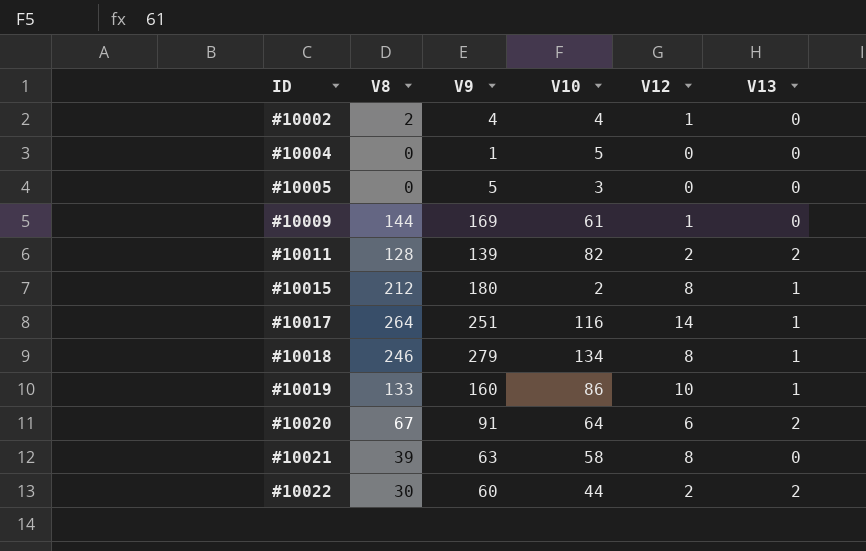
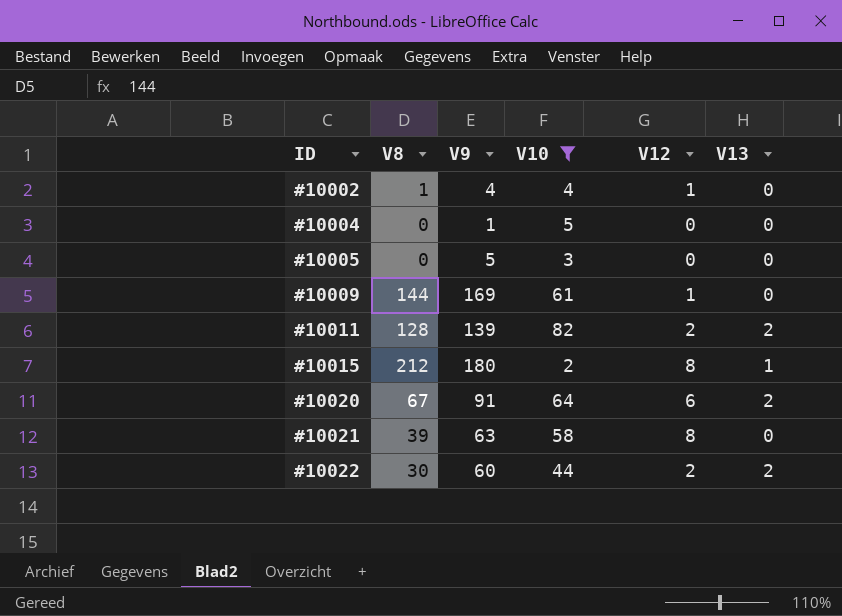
filter: none -> V10 <= 82
#10002 | V8: 2 -> 1

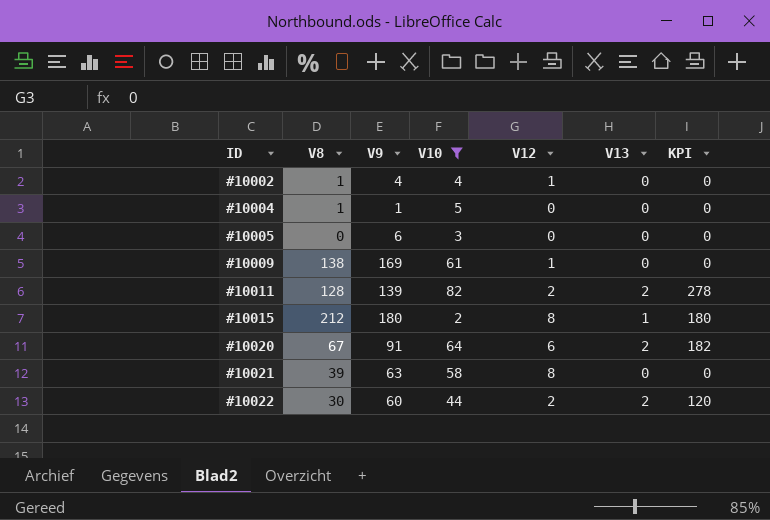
column KPI | formula: none -> [V9] * [V13]
#10004 | V8: 0 -> 1
#10005 | V9: 5 -> 6
#10009 | V8: 144 -> 138

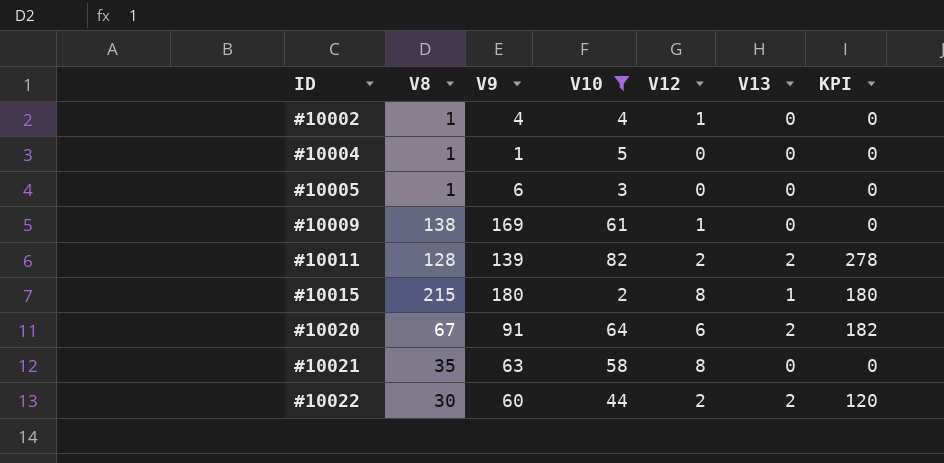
#10005 | V8: 0 -> 1
#10015 | V8: 212 -> 215
#10021 | V8: 39 -> 35

